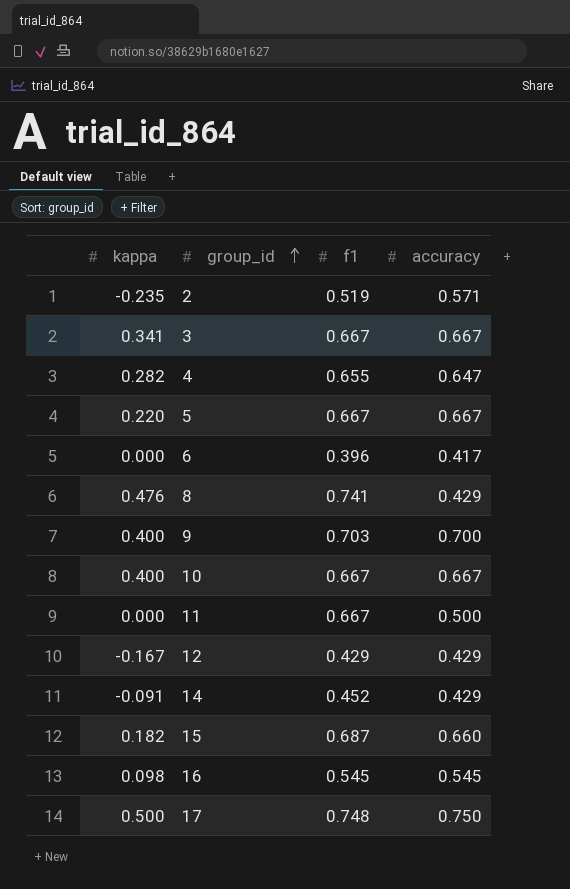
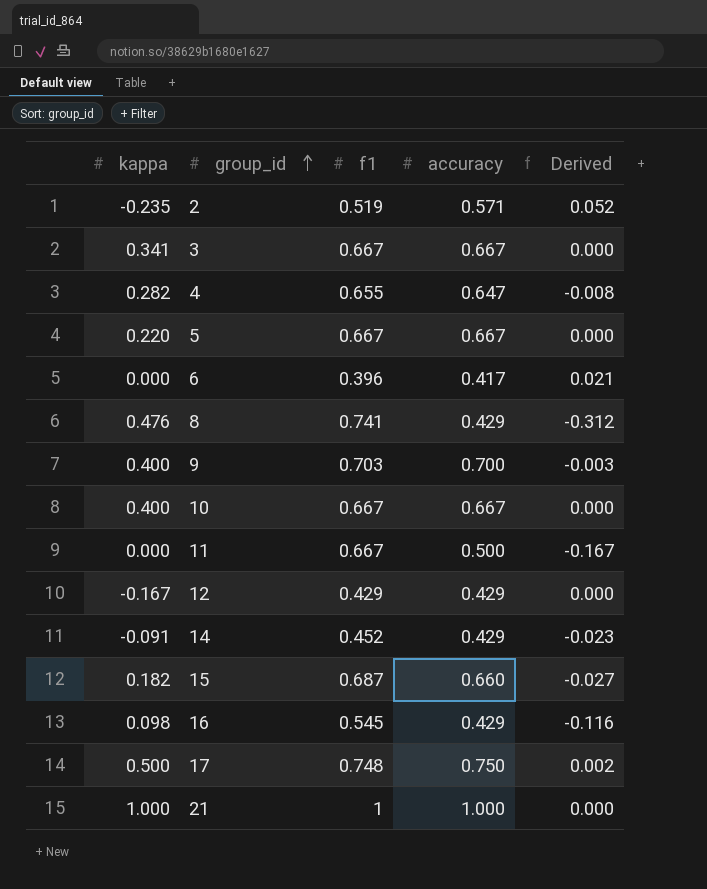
column Derived | formula: none -> [accuracy] - [f1]
16 | accuracy: 0.545 -> 0.429
row 21: none -> 1.000 | 1 | 1.000 | 0.000

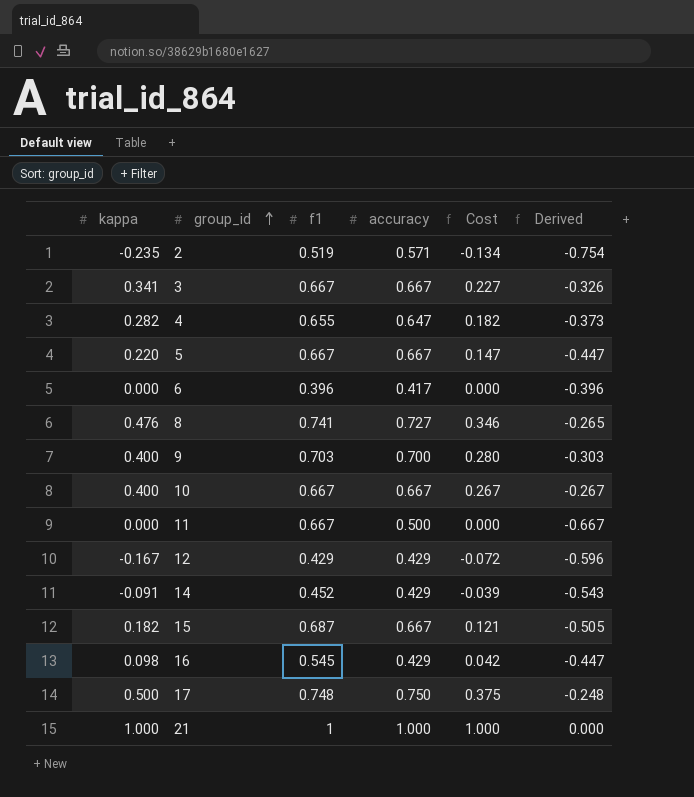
column Cost | formula: none -> [kappa] * [accuracy]
column Derived | formula: [accuracy] - [f1] -> [kappa] - [f1]
8 | accuracy: 0.429 -> 0.727
15 | accuracy: 0.660 -> 0.667

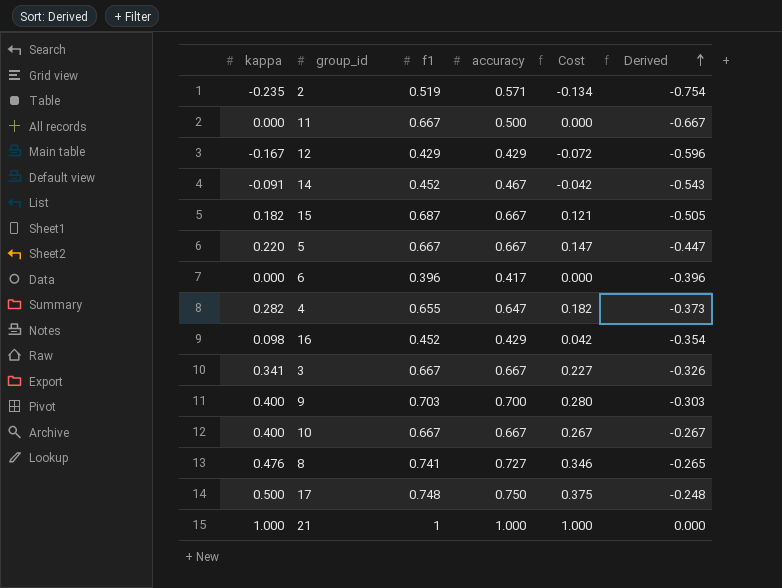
row order: group_id ascending -> Derived ascending
14 | accuracy: 0.429 -> 0.467
14 | Cost: -0.039 -> -0.042
16 | f1: 0.545 -> 0.452
16 | Derived: -0.447 -> -0.354

